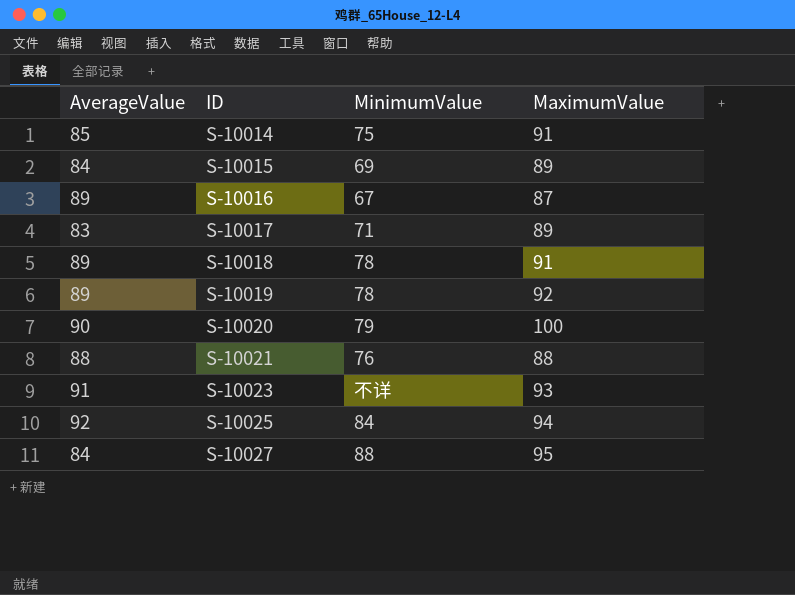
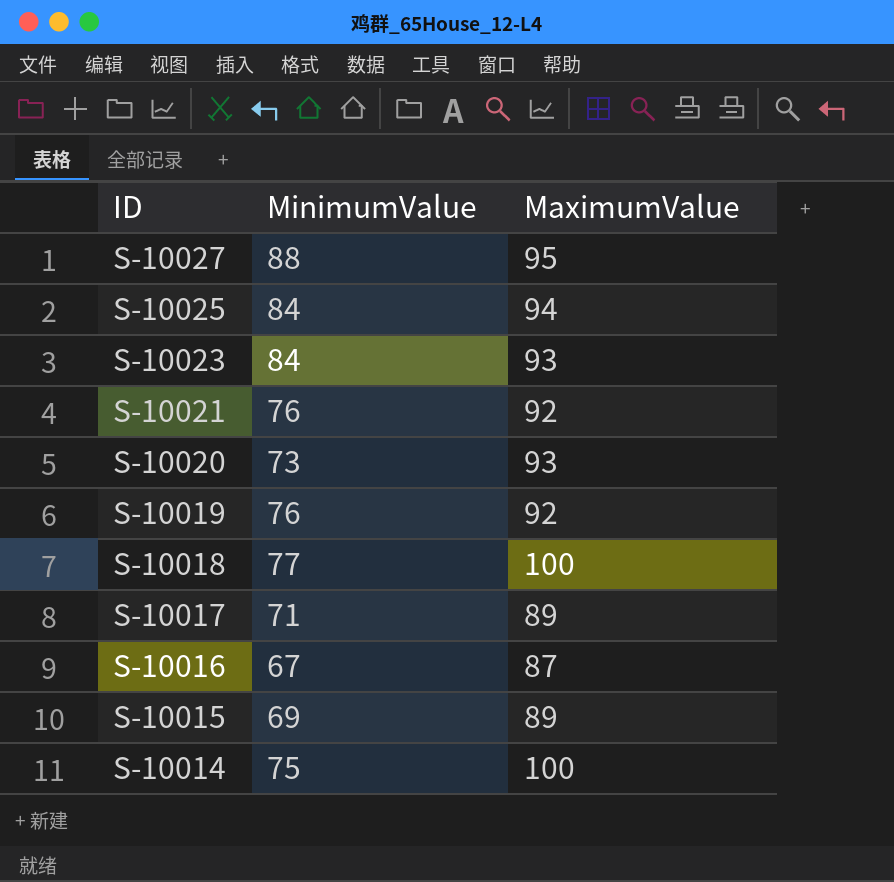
row order: ID ascending -> ID descending
column AverageValue | position: 1 -> none
S-10023 | MinimumValue: 不详 -> 84
S-10021 | MaximumValue: 88 -> 92
S-10020 | MinimumValue: 79 -> 73
S-10020 | MaximumValue: 100 -> 93
S-10019 | MinimumValue: 78 -> 76
S-10018 | MinimumValue: 78 -> 77
S-10018 | MaximumValue: 91 -> 100
S-10014 | MaximumValue: 91 -> 100

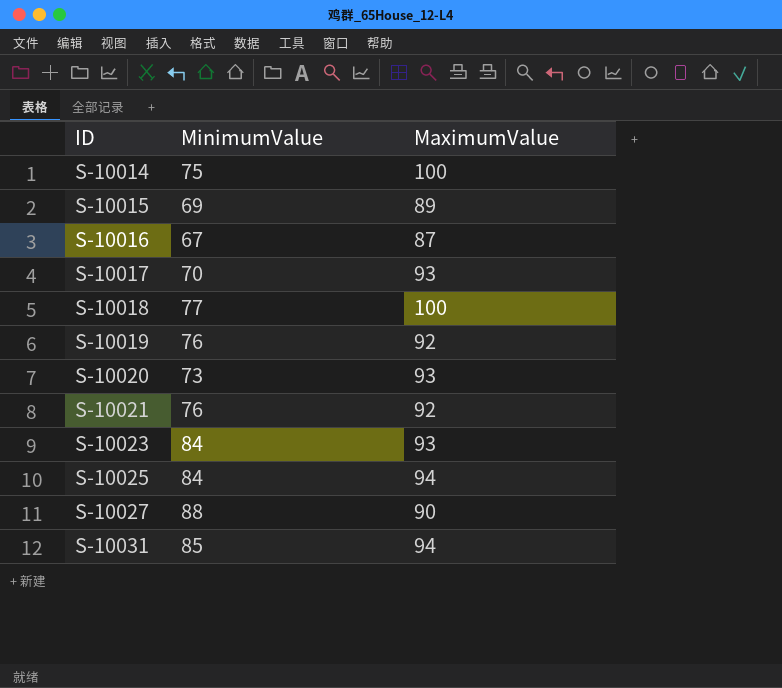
row order: ID descending -> ID ascending
S-10017 | MinimumValue: 71 -> 70
S-10017 | MaximumValue: 89 -> 93
S-10027 | MaximumValue: 95 -> 90
row S-10031: none -> 85 | 94

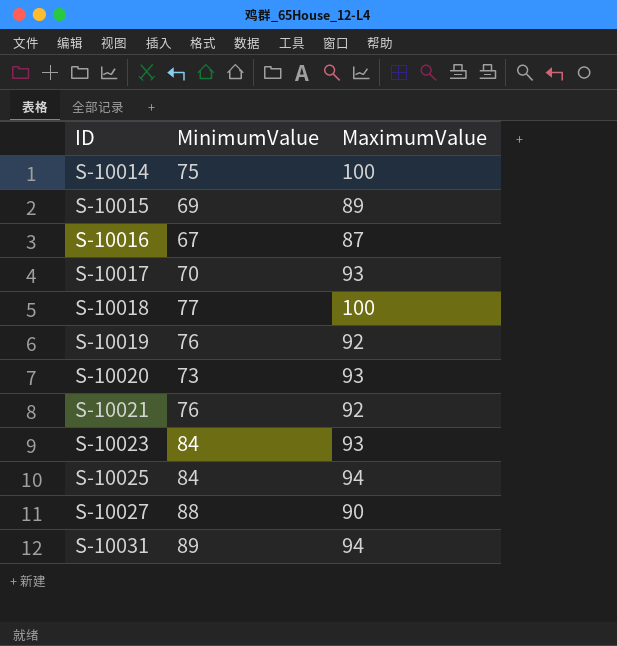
S-10031 | MinimumValue: 85 -> 89

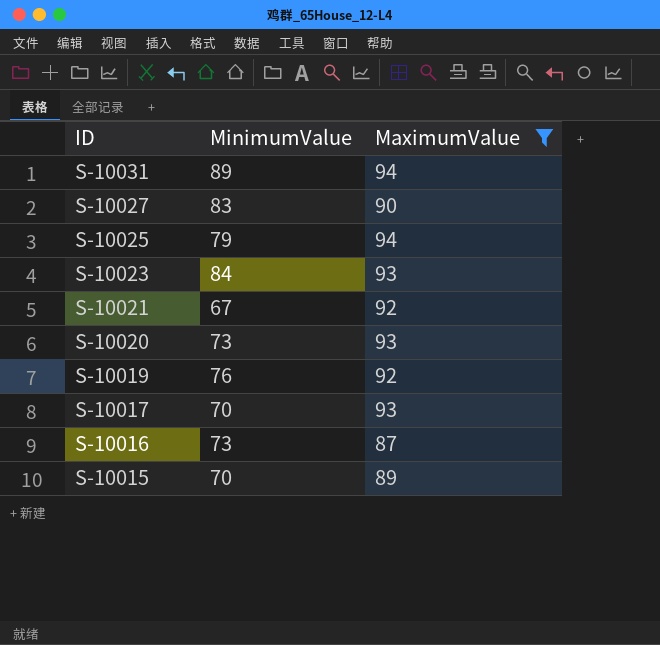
filter: none -> MaximumValue != 100
row order: ID ascending -> ID descending
S-10027 | MinimumValue: 88 -> 83
S-10025 | MinimumValue: 84 -> 79
S-10021 | MinimumValue: 76 -> 67
S-10016 | MinimumValue: 67 -> 73
S-10015 | MinimumValue: 69 -> 70

